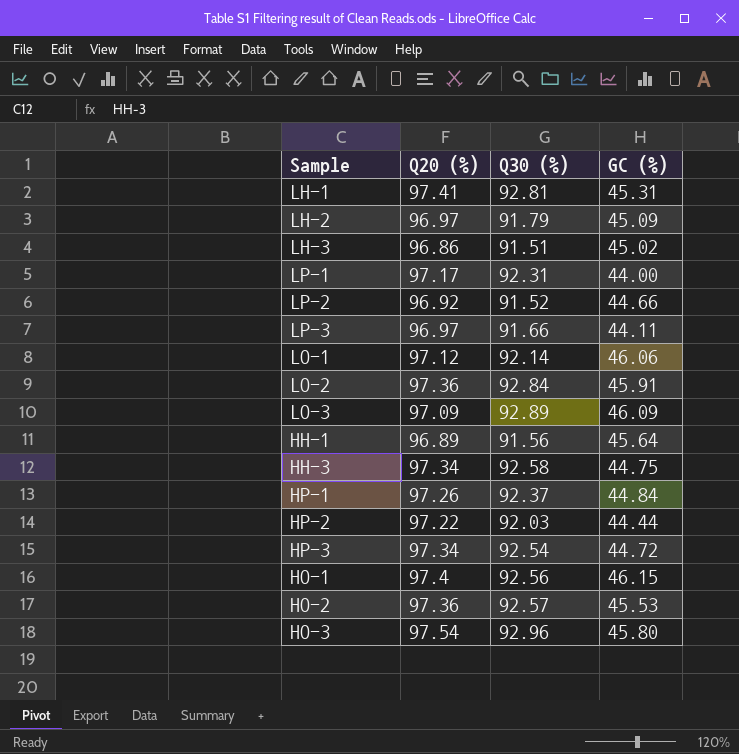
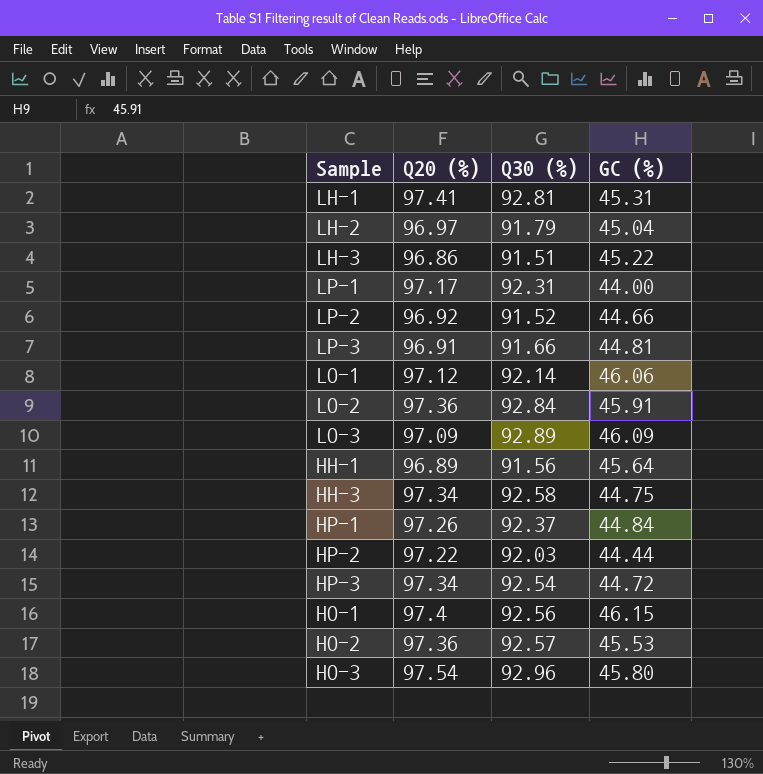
LH-2 | GC (%): 45.09 -> 45.04
LH-3 | GC (%): 45.02 -> 45.22
LP-3 | Q20 (%): 96.97 -> 96.91
LP-3 | GC (%): 44.11 -> 44.81

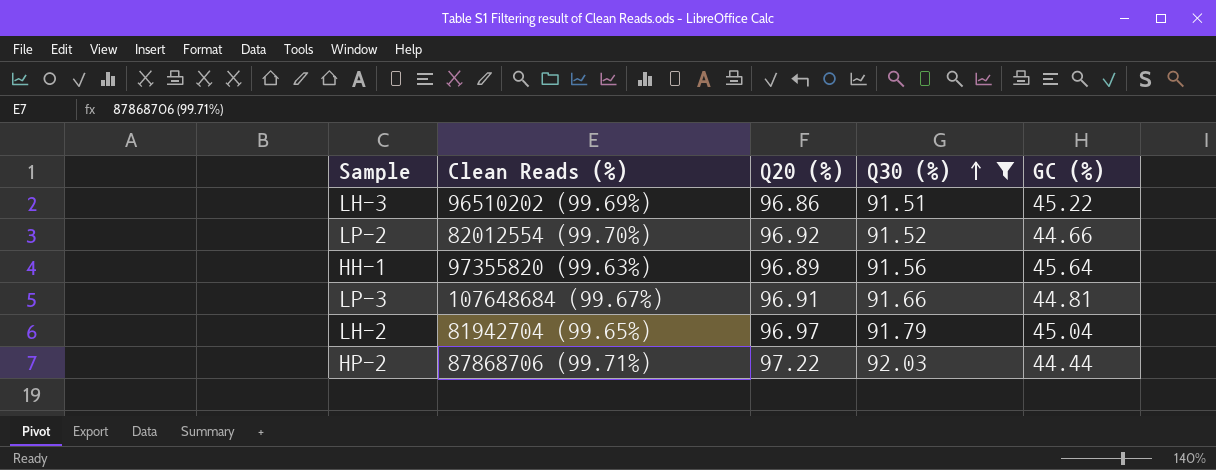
filter: none -> Q30 (%) <= 92.03
row order: none -> Q30 (%) ascending
column Clean Reads (%) | position: none -> 2

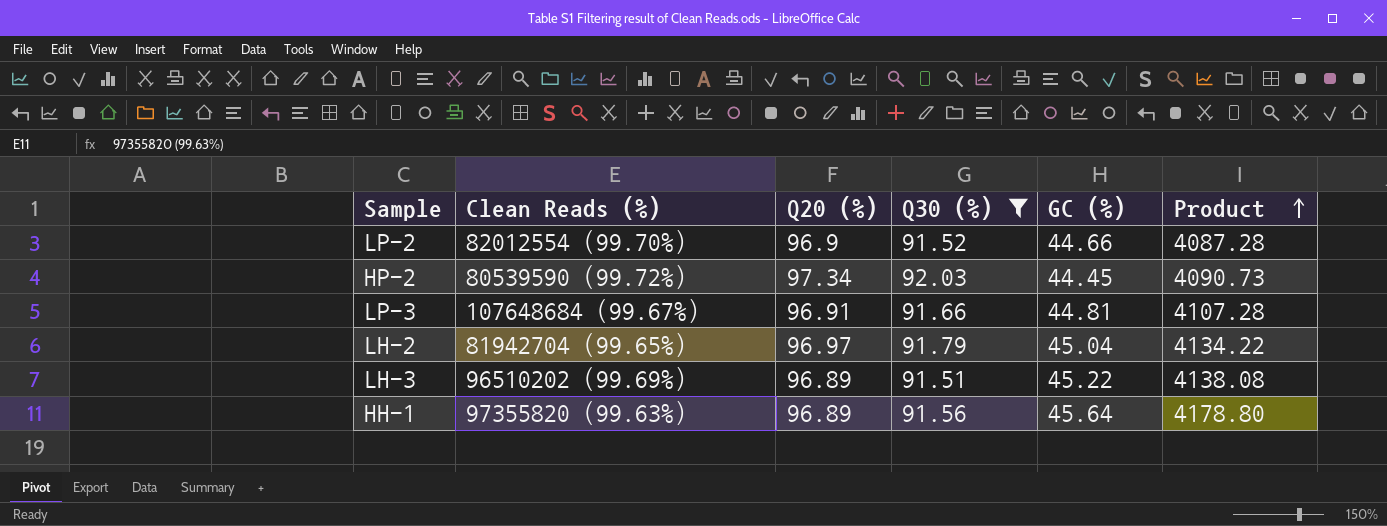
row order: Q30 (%) ascending -> Product ascending
column Product | formula: none -> [Q30 (%)] * [GC (%)]
LP-2 | Q20 (%): 96.92 -> 96.9
HP-2 | Clean Reads (%): 87868706 (99.71%) -> 80539590 (99.72%)
HP-2 | Q20 (%): 97.22 -> 97.34
HP-2 | GC (%): 44.44 -> 44.45
LH-3 | Q20 (%): 96.86 -> 96.89

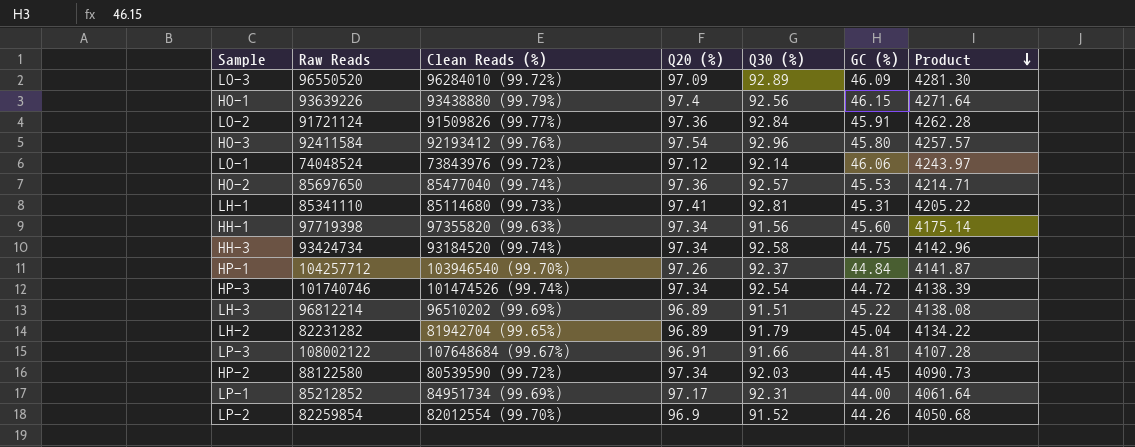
filter: Q30 (%) <= 92.03 -> none
row order: Product ascending -> Product descending
column Raw Reads | position: none -> 2
HH-1 | Q20 (%): 96.89 -> 97.34
HH-1 | GC (%): 45.64 -> 45.60
HH-1 | Product: 4178.80 -> 4175.14
LH-2 | Q20 (%): 96.97 -> 96.89
LP-2 | GC (%): 44.66 -> 44.26
LP-2 | Product: 4087.28 -> 4050.68

